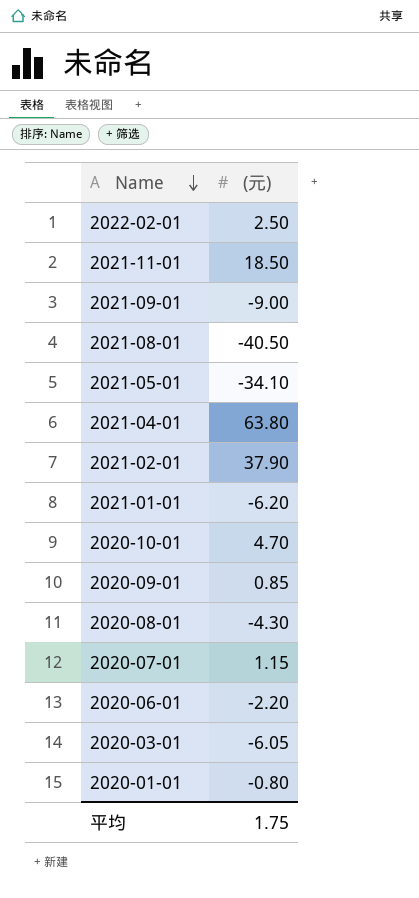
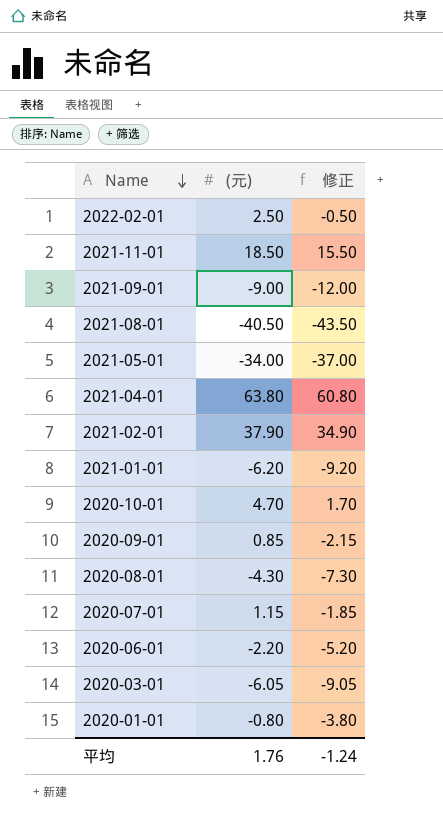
column 修正 | formula: none -> [(元)] - 3
2021-05-01 | (元): -34.10 -> -34.00
平均 | (元): 1.75 -> 1.76

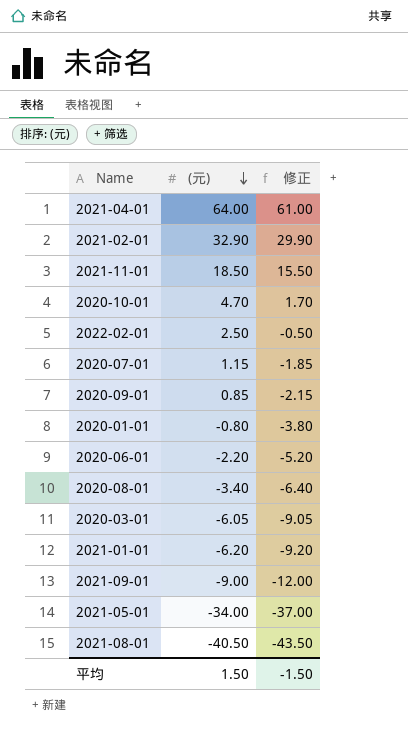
row order: Name descending -> (元) descending
2021-04-01 | (元): 63.80 -> 64.00
2021-04-01 | 修正: 60.80 -> 61.00
2021-02-01 | (元): 37.90 -> 32.90
2021-02-01 | 修正: 34.90 -> 29.90
2020-08-01 | (元): -4.30 -> -3.40
2020-08-01 | 修正: -7.30 -> -6.40
平均 | (元): 1.76 -> 1.50
平均 | 修正: -1.24 -> -1.50

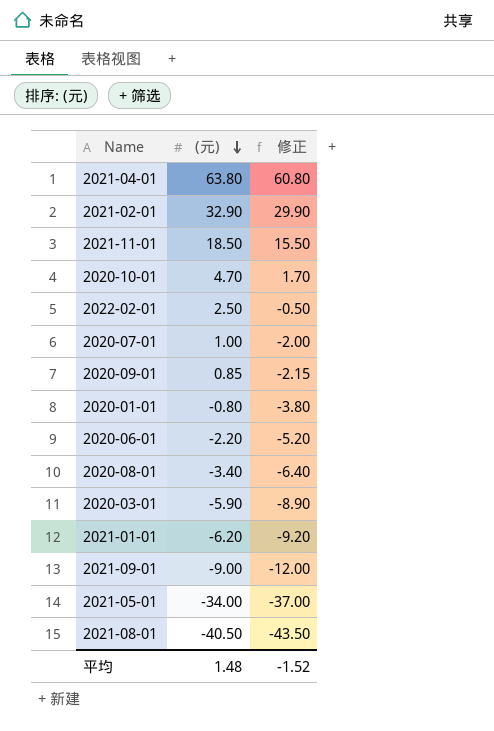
2021-04-01 | (元): 64.00 -> 63.80
2021-04-01 | 修正: 61.00 -> 60.80
2020-07-01 | (元): 1.15 -> 1.00
2020-07-01 | 修正: -1.85 -> -2.00
2020-03-01 | (元): -6.05 -> -5.90
2020-03-01 | 修正: -9.05 -> -8.90
平均 | (元): 1.50 -> 1.48
平均 | 修正: -1.50 -> -1.52

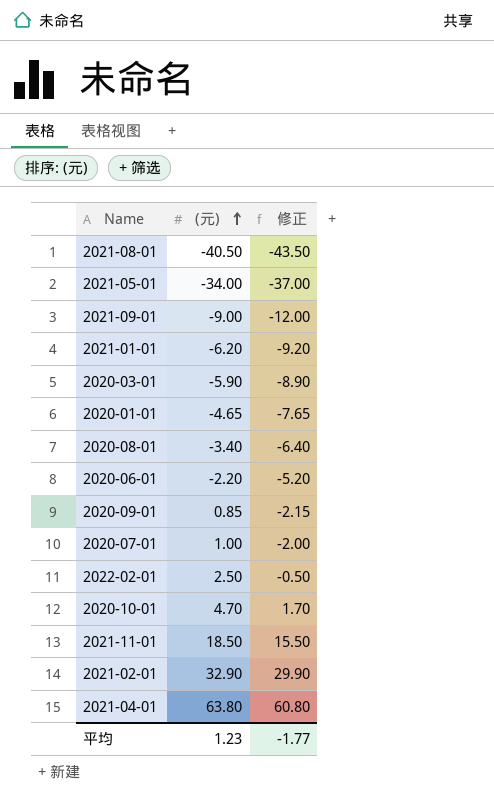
row order: (元) descending -> (元) ascending
2020-01-01 | (元): -0.80 -> -4.65
2020-01-01 | 修正: -3.80 -> -7.65
平均 | (元): 1.48 -> 1.23
平均 | 修正: -1.52 -> -1.77

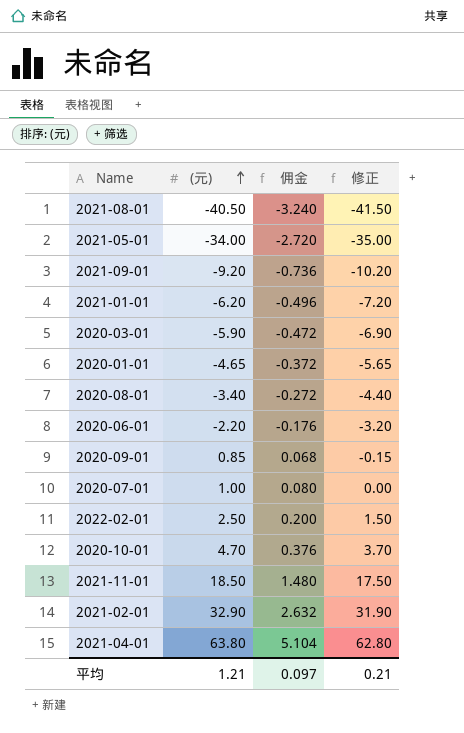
column 佣金 | formula: none -> [(元)] * 0.08
column 修正 | formula: [(元)] - 3 -> [(元)] - 1
2021-09-01 | (元): -9.00 -> -9.20
平均 | (元): 1.23 -> 1.21
平均 | 修正: -1.77 -> 0.21

